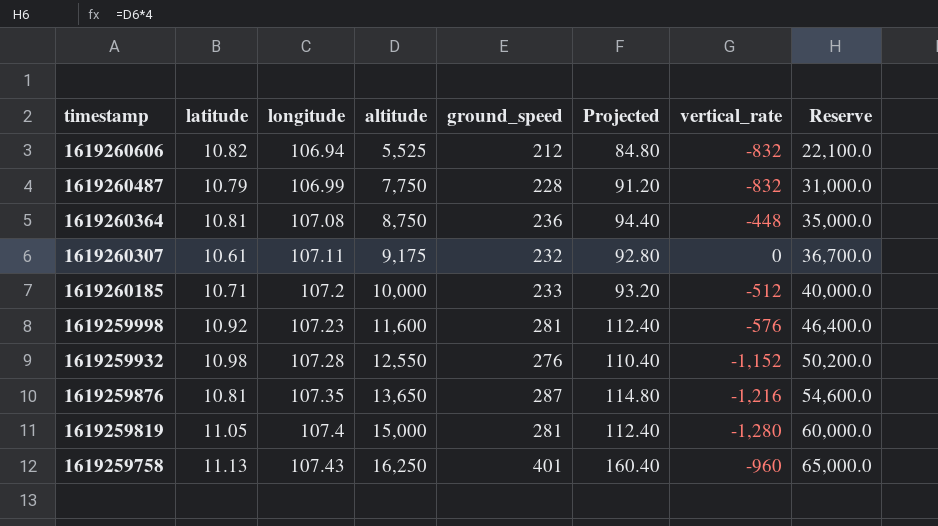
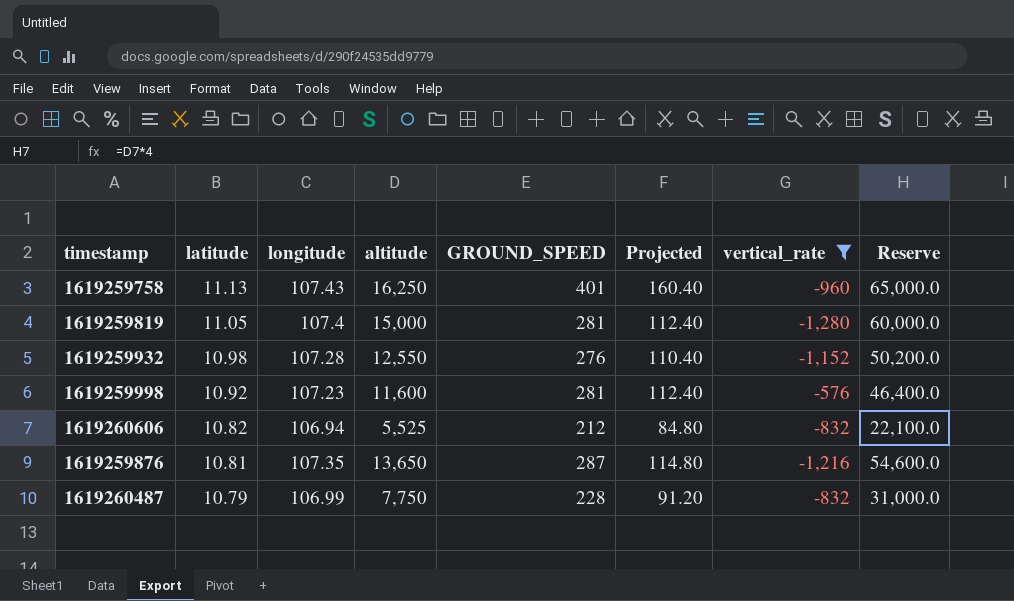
filter: none -> vertical_rate <= -576
row order: timestamp descending -> latitude descending
column name: ground_speed -> GROUND_SPEED

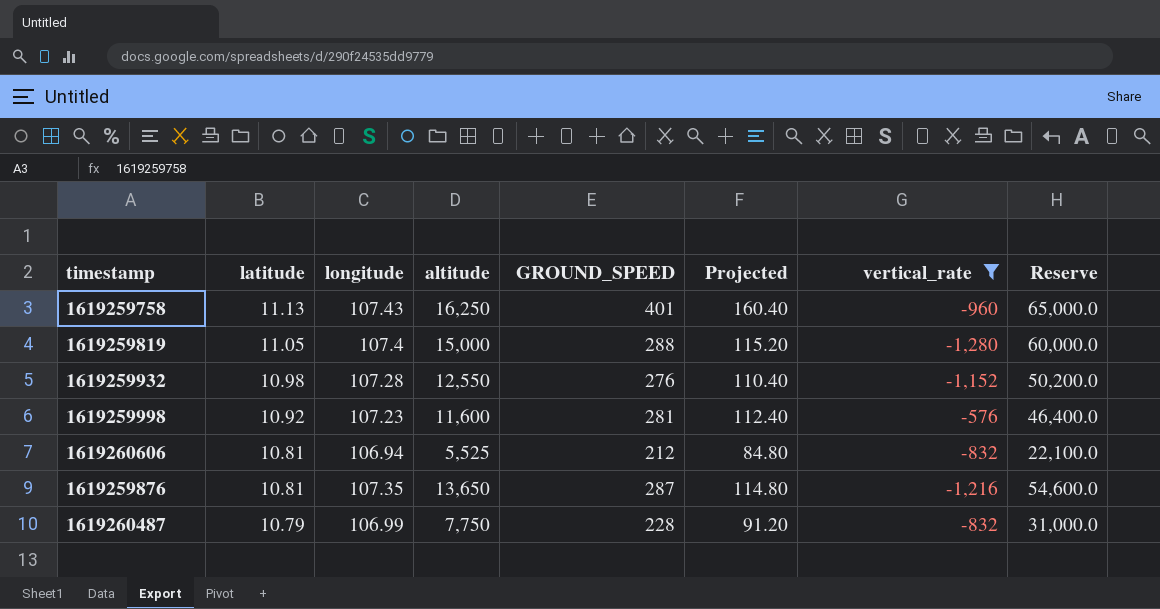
1619259819 | GROUND_SPEED: 281 -> 288
1619259819 | Projected: 112.40 -> 115.20
1619260606 | latitude: 10.82 -> 10.81

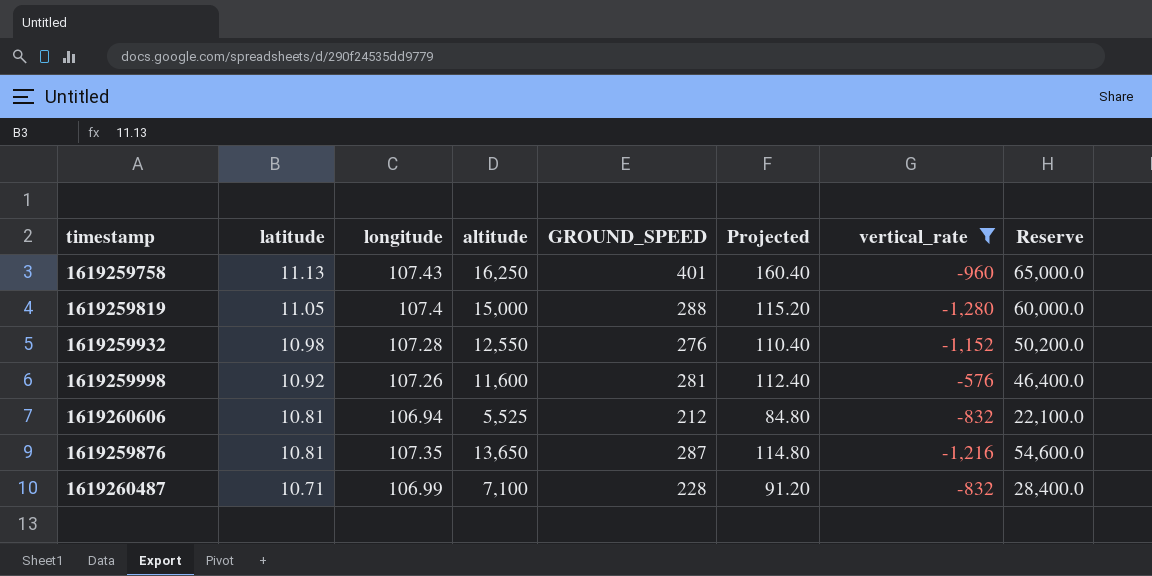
1619259998 | longitude: 107.23 -> 107.26
1619260487 | latitude: 10.79 -> 10.71
1619260487 | altitude: 7,750 -> 7,100
1619260487 | Reserve: 31,000.0 -> 28,400.0

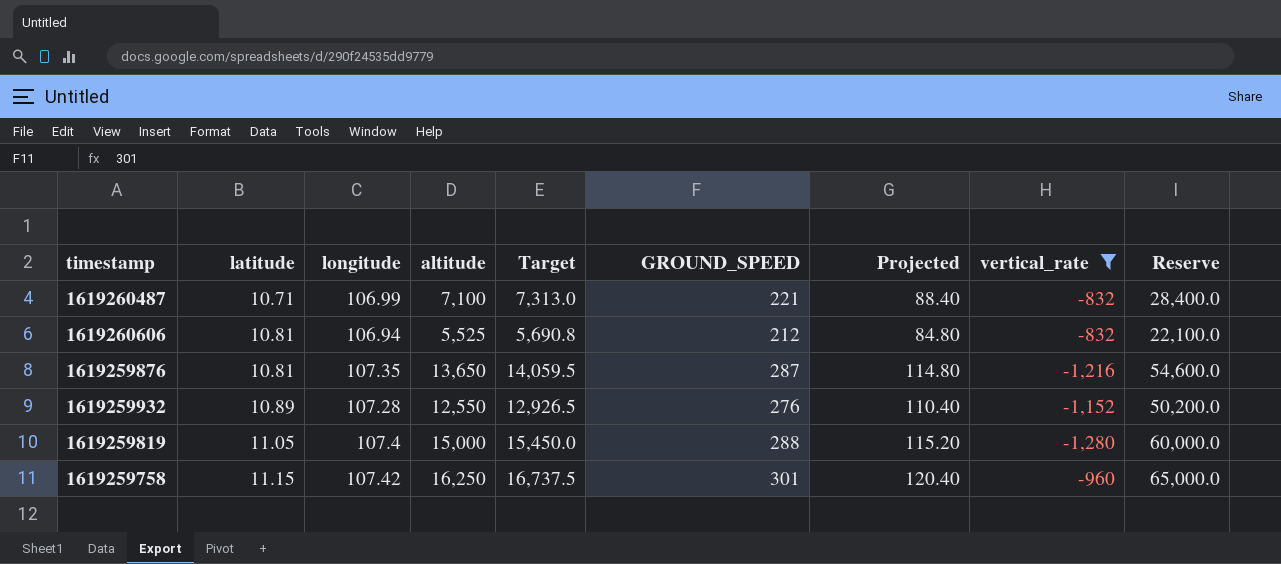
row order: latitude descending -> latitude ascending
column Target | formula: none -> [altitude] * 1.03
row 1619259998: 10.92 | 107.26 | 11,600 | 281 | 112.40 | -576 | 46,400.0 -> none
1619260487 | GROUND_SPEED: 228 -> 221
1619260487 | Projected: 91.20 -> 88.40
1619259932 | latitude: 10.98 -> 10.89
1619259758 | latitude: 11.13 -> 11.15
1619259758 | longitude: 107.43 -> 107.42
1619259758 | GROUND_SPEED: 401 -> 301
1619259758 | Projected: 160.40 -> 120.40

